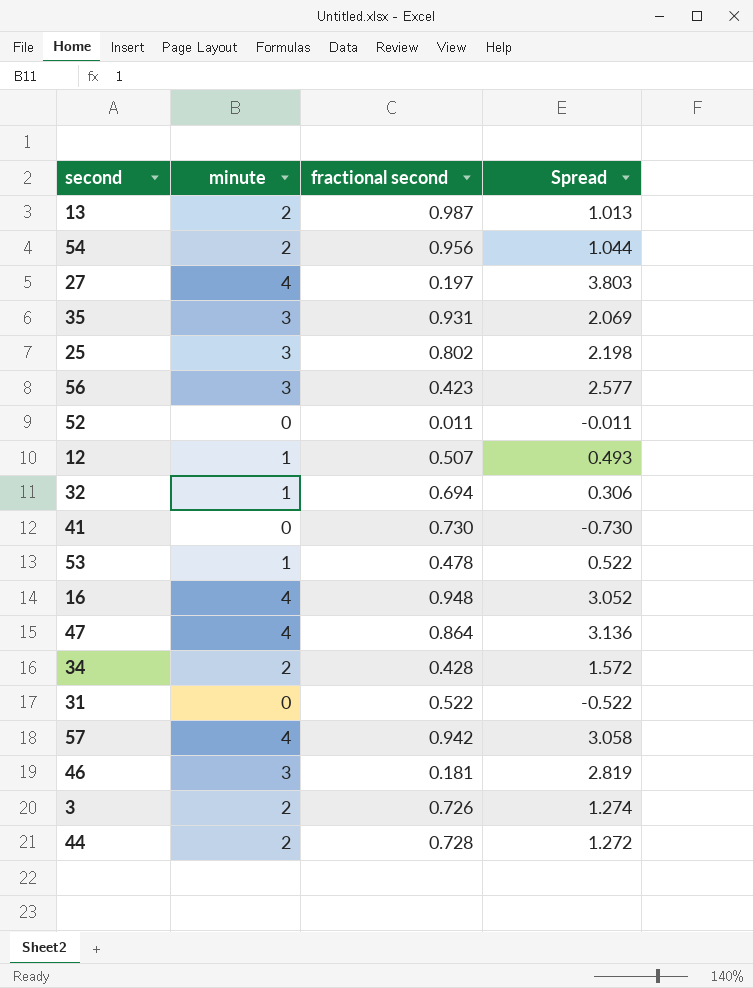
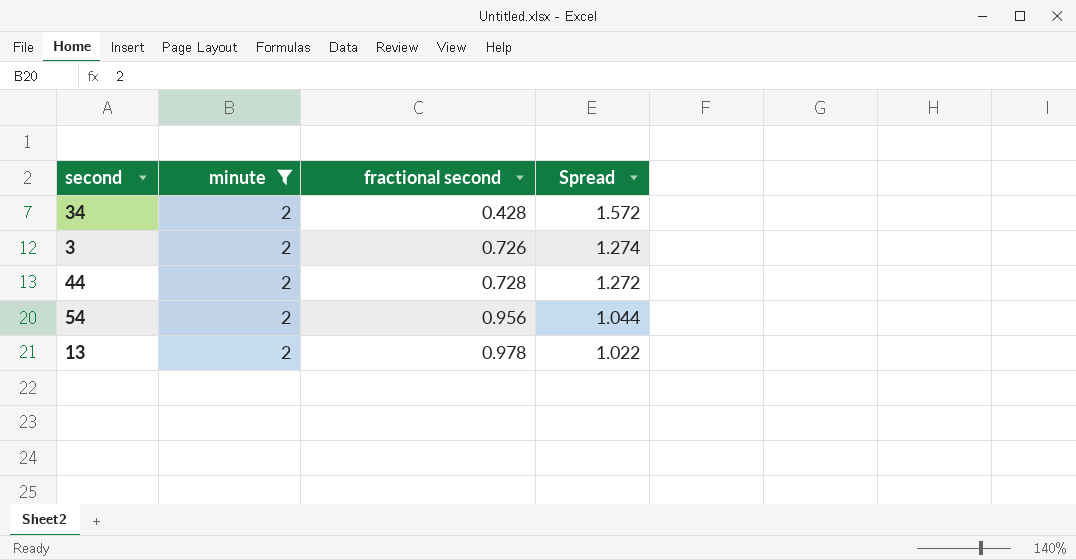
filter: none -> minute = 2
row order: none -> fractional second ascending
13 | fractional second: 0.987 -> 0.978
13 | Spread: 1.013 -> 1.022

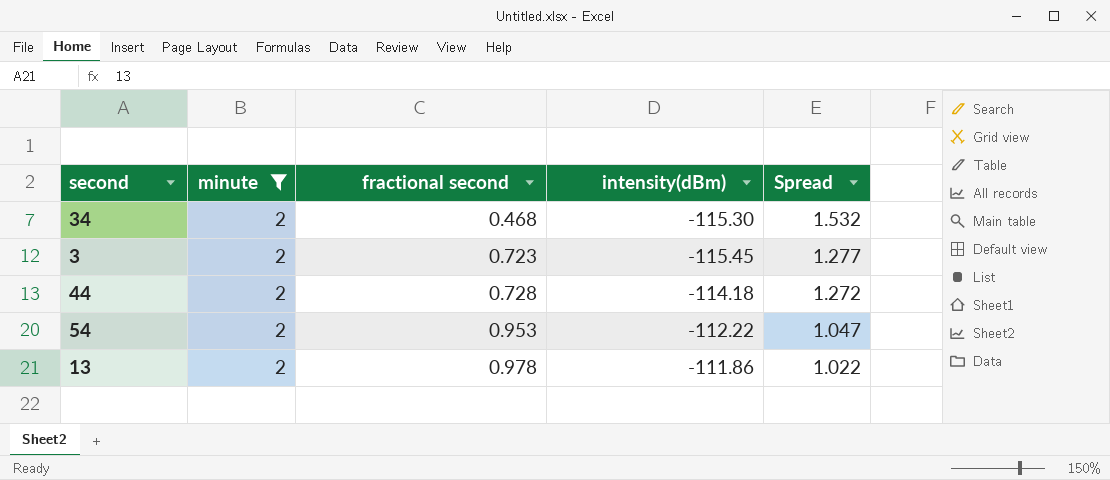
column intensity(dBm) | position: none -> 4
34 | fractional second: 0.428 -> 0.468
34 | Spread: 1.572 -> 1.532
3 | fractional second: 0.726 -> 0.723
3 | Spread: 1.274 -> 1.277
54 | fractional second: 0.956 -> 0.953
54 | Spread: 1.044 -> 1.047

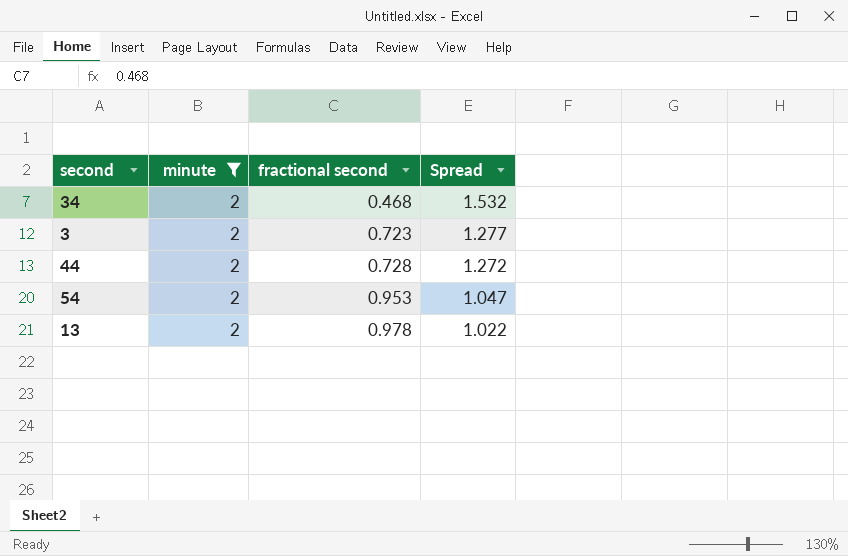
column intensity(dBm) | position: 4 -> none

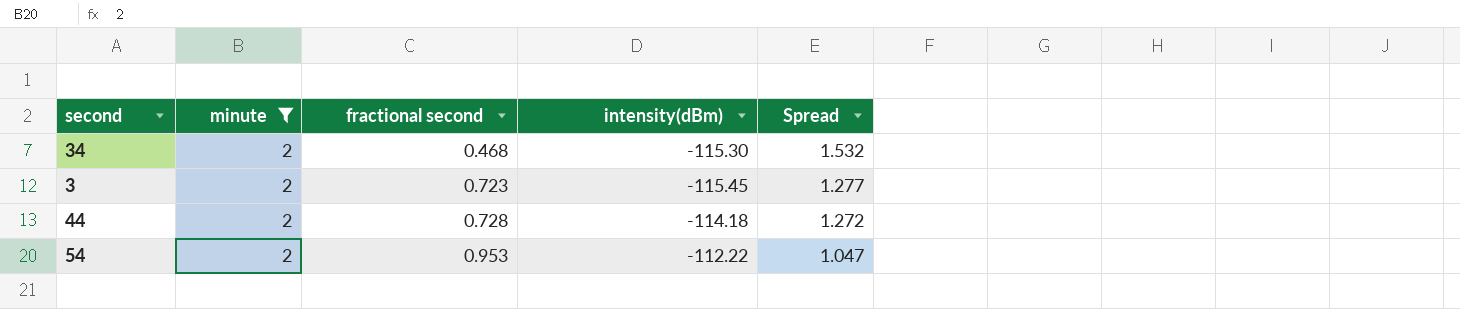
column intensity(dBm) | position: none -> 4
row 13: 2 | 0.978 | 1.022 -> none

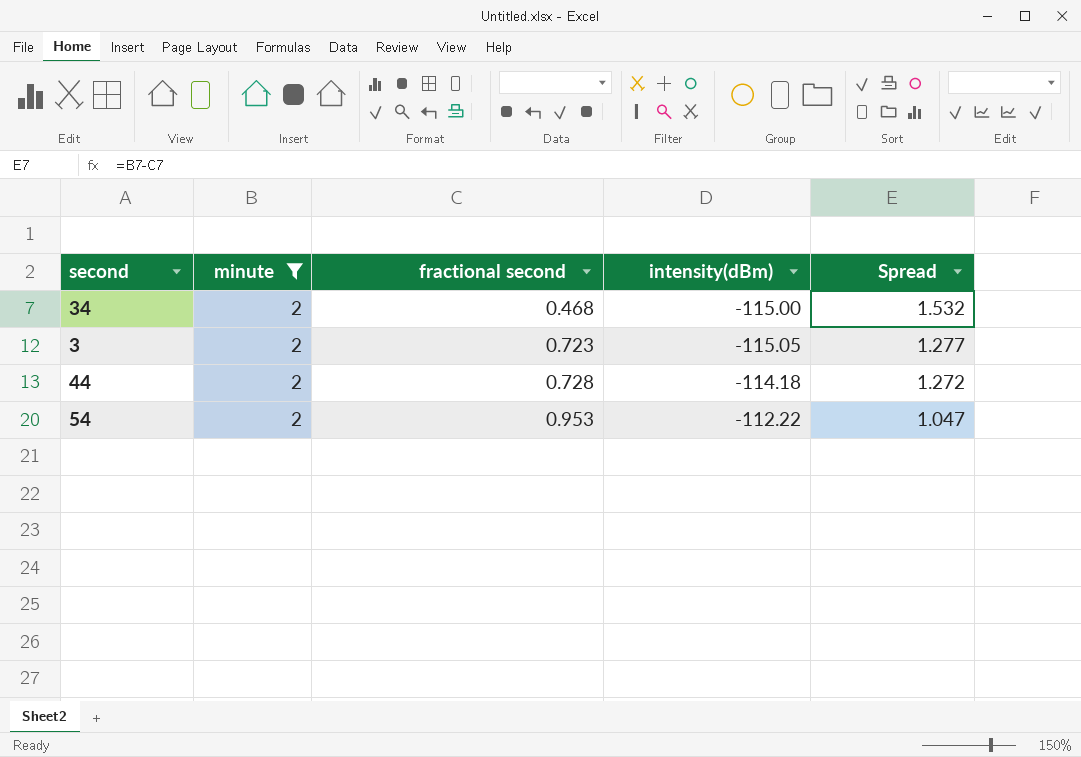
34 | intensity(dBm): -115.30 -> -115.00
3 | intensity(dBm): -115.45 -> -115.05

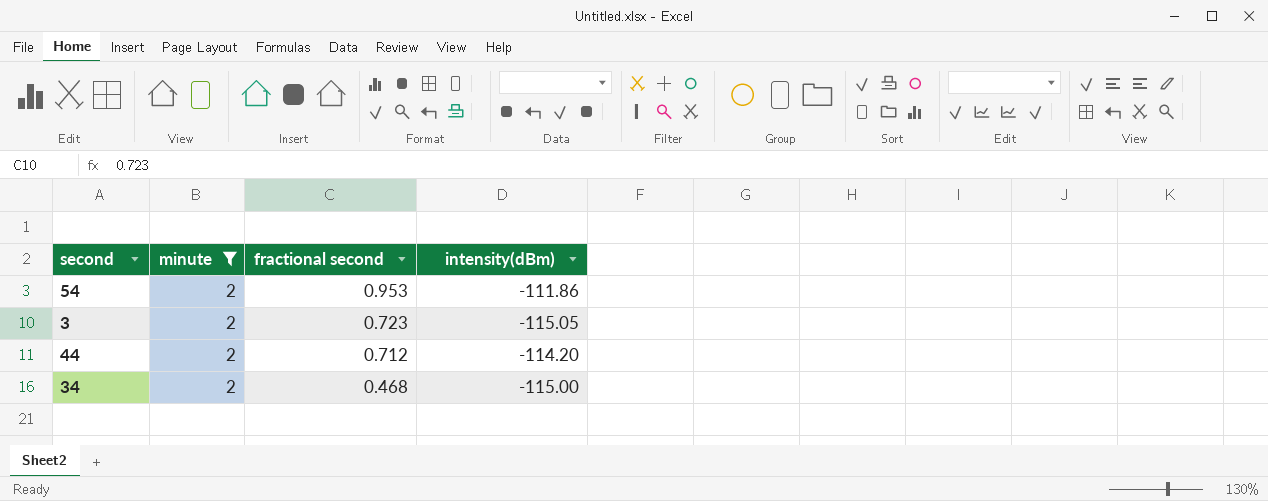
row order: fractional second ascending -> fractional second descending
column Spread | formula: [minute] - [fractional second] -> none
54 | intensity(dBm): -112.22 -> -111.86
44 | fractional second: 0.728 -> 0.712
44 | intensity(dBm): -114.18 -> -114.20

